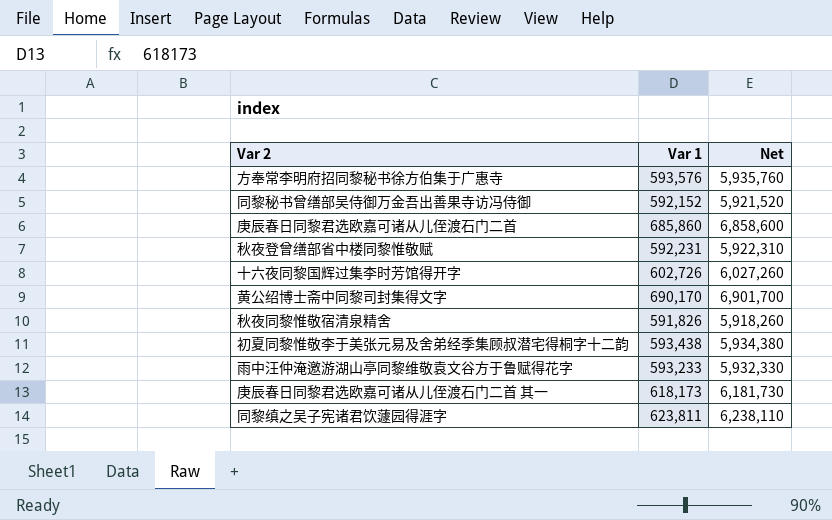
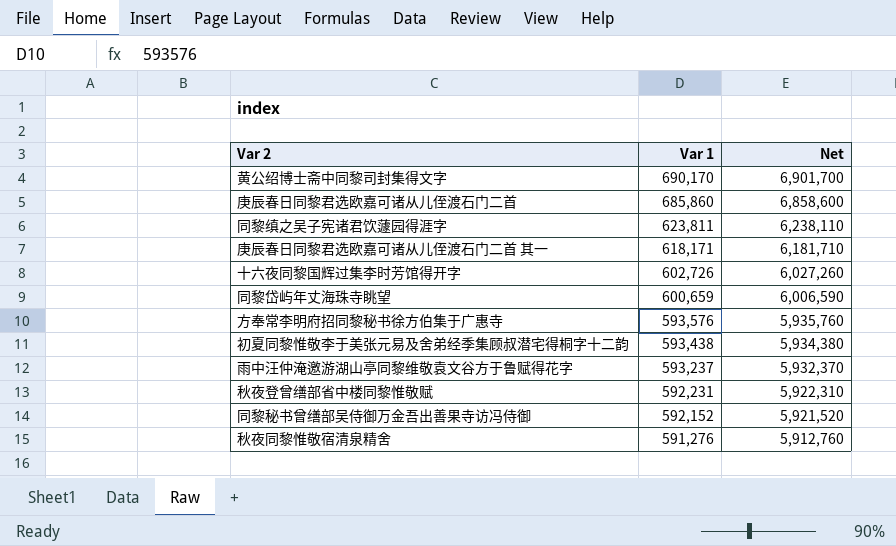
row order: none -> Var 1 descending
庚辰春日同黎君选欧嘉可诸从儿侄渡石门二首 其一 | Var 1: 618,173 -> 618,171
庚辰春日同黎君选欧嘉可诸从儿侄渡石门二首 其一 | Net: 6,181,730 -> 6,181,710
row 同黎岱屿年丈海珠寺眺望: none -> 600,659 | 6,006,590
雨中汪仲淹邀游湖山亭同黎维敬袁文谷方于鲁赋得花字 | Var 1: 593,233 -> 593,237
雨中汪仲淹邀游湖山亭同黎维敬袁文谷方于鲁赋得花字 | Net: 5,932,330 -> 5,932,370
秋夜同黎惟敬宿清泉精舍 | Var 1: 591,826 -> 591,276
秋夜同黎惟敬宿清泉精舍 | Net: 5,918,260 -> 5,912,760

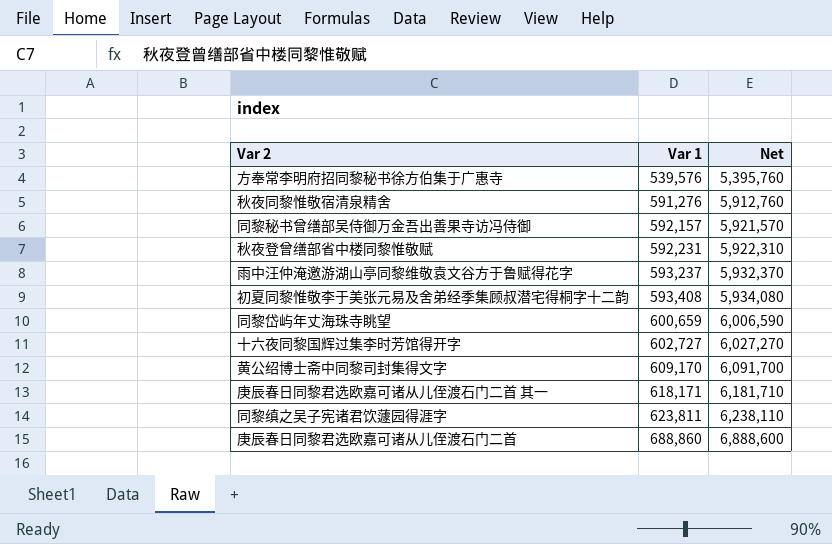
row order: Var 1 descending -> Var 1 ascending
方奉常李明府招同黎秘书徐方伯集于广惠寺 | Var 1: 593,576 -> 539,576
方奉常李明府招同黎秘书徐方伯集于广惠寺 | Net: 5,935,760 -> 5,395,760
同黎秘书曾缮部吴侍御万金吾出善果寺访冯侍御 | Var 1: 592,152 -> 592,157
同黎秘书曾缮部吴侍御万金吾出善果寺访冯侍御 | Net: 5,921,520 -> 5,921,570
初夏同黎惟敬李于美张元易及舍弟经季集顾叔潜宅得桐字十二韵 | Var 1: 593,438 -> 593,408
初夏同黎惟敬李于美张元易及舍弟经季集顾叔潜宅得桐字十二韵 | Net: 5,934,380 -> 5,934,080
十六夜同黎国辉过集李时芳馆得开字 | Var 1: 602,726 -> 602,727
十六夜同黎国辉过集李时芳馆得开字 | Net: 6,027,260 -> 6,027,270
黄公绍博士斋中同黎司封集得文字 | Var 1: 690,170 -> 609,170
黄公绍博士斋中同黎司封集得文字 | Net: 6,901,700 -> 6,091,700
庚辰春日同黎君选欧嘉可诸从儿侄渡石门二首 | Var 1: 685,860 -> 688,860
庚辰春日同黎君选欧嘉可诸从儿侄渡石门二首 | Net: 6,858,600 -> 6,888,600

